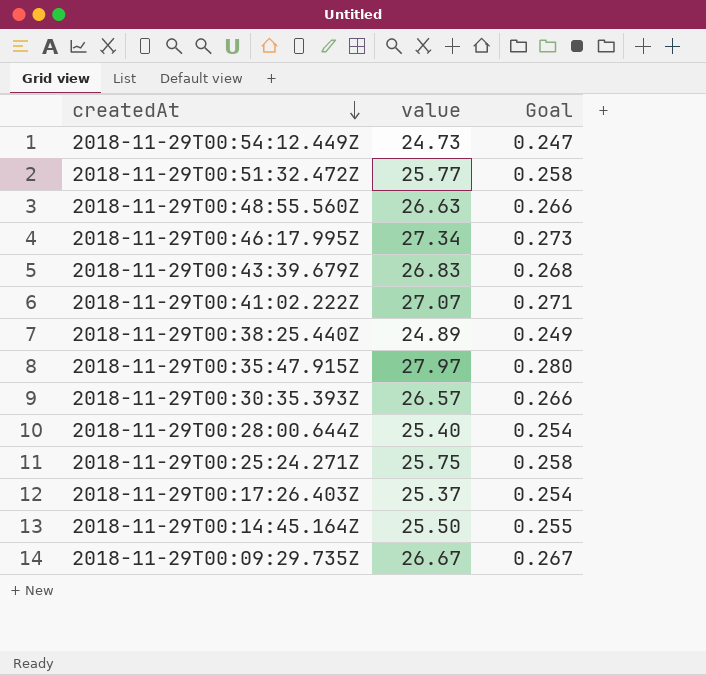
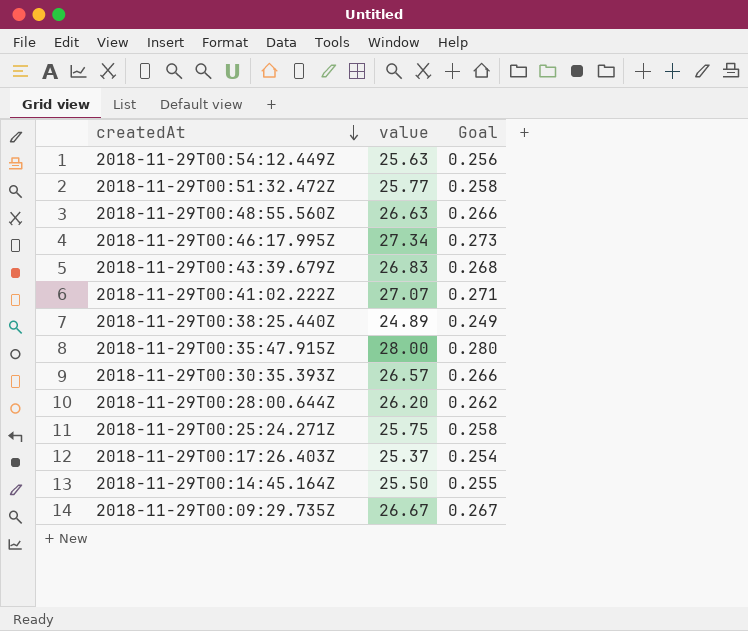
2018-11-29T00:54:12.449Z | value: 24.73 -> 25.63
2018-11-29T00:54:12.449Z | Goal: 0.247 -> 0.256
2018-11-29T00:35:47.915Z | value: 27.97 -> 28.00
2018-11-29T00:28:00.644Z | value: 25.40 -> 26.20
2018-11-29T00:28:00.644Z | Goal: 0.254 -> 0.262

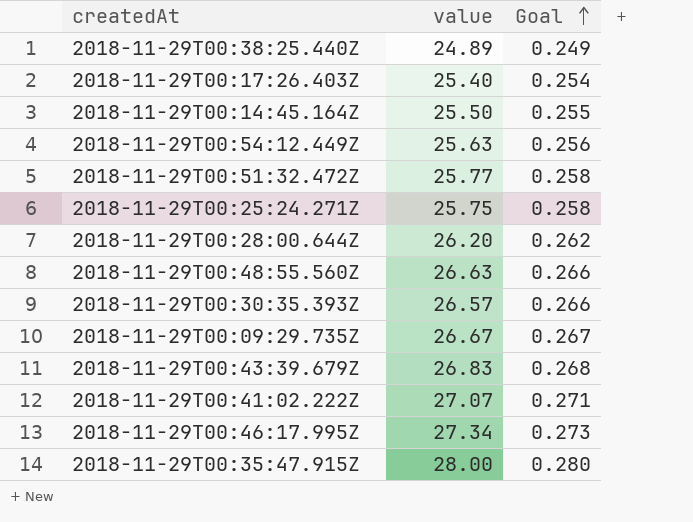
row order: createdAt descending -> Goal ascending
2018-11-29T00:17:26.403Z | value: 25.37 -> 25.40

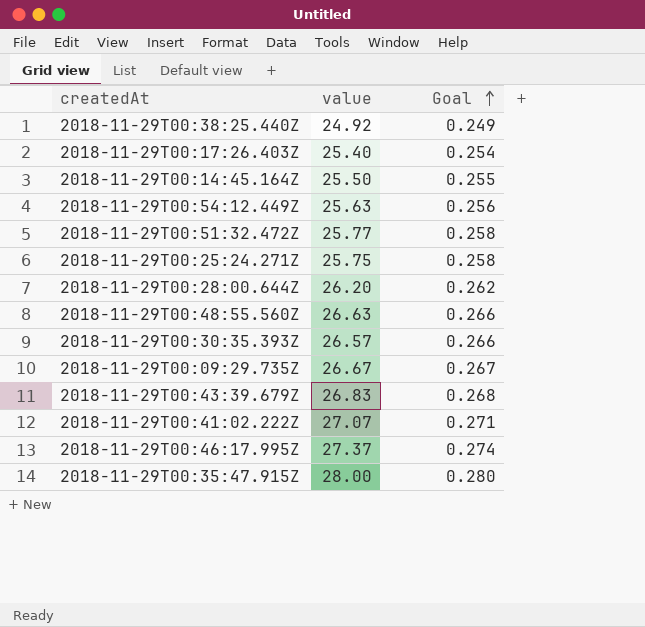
2018-11-29T00:38:25.440Z | value: 24.89 -> 24.92
2018-11-29T00:46:17.995Z | value: 27.34 -> 27.37
2018-11-29T00:46:17.995Z | Goal: 0.273 -> 0.274

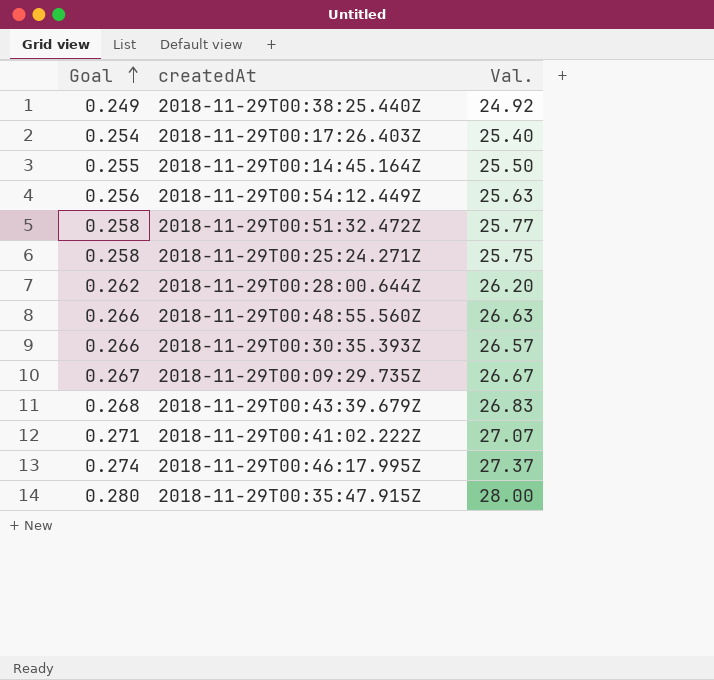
column Goal | position: 3 -> 1
column name: value -> Val.

